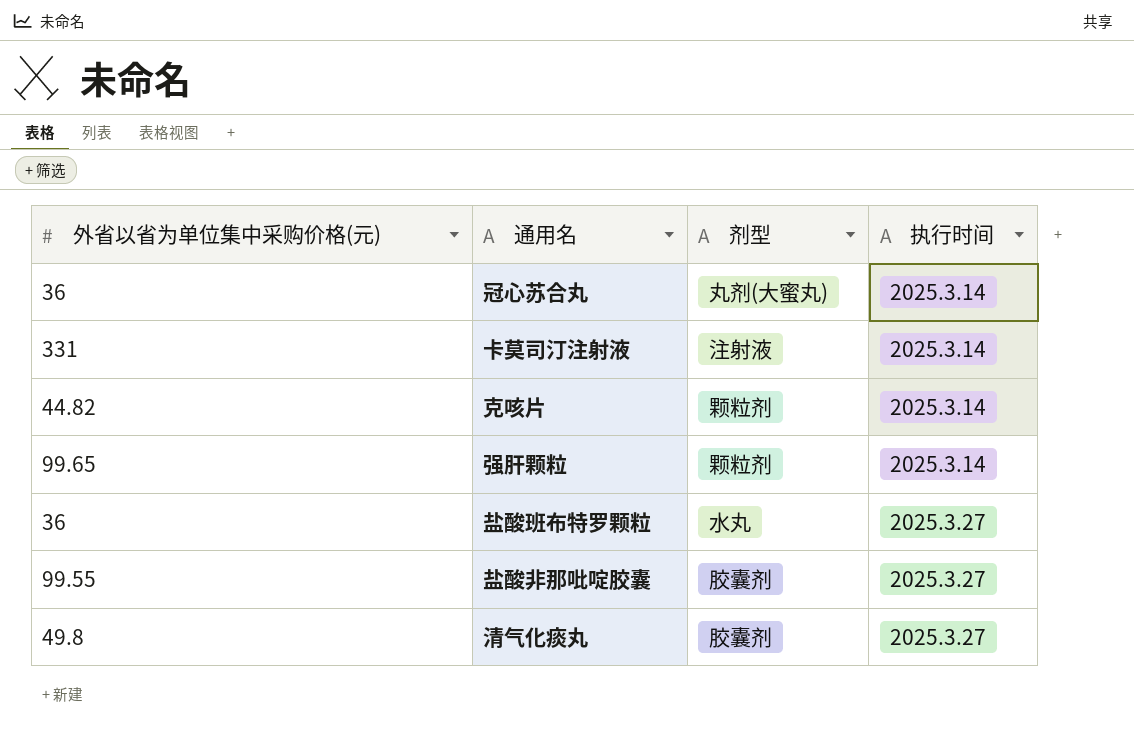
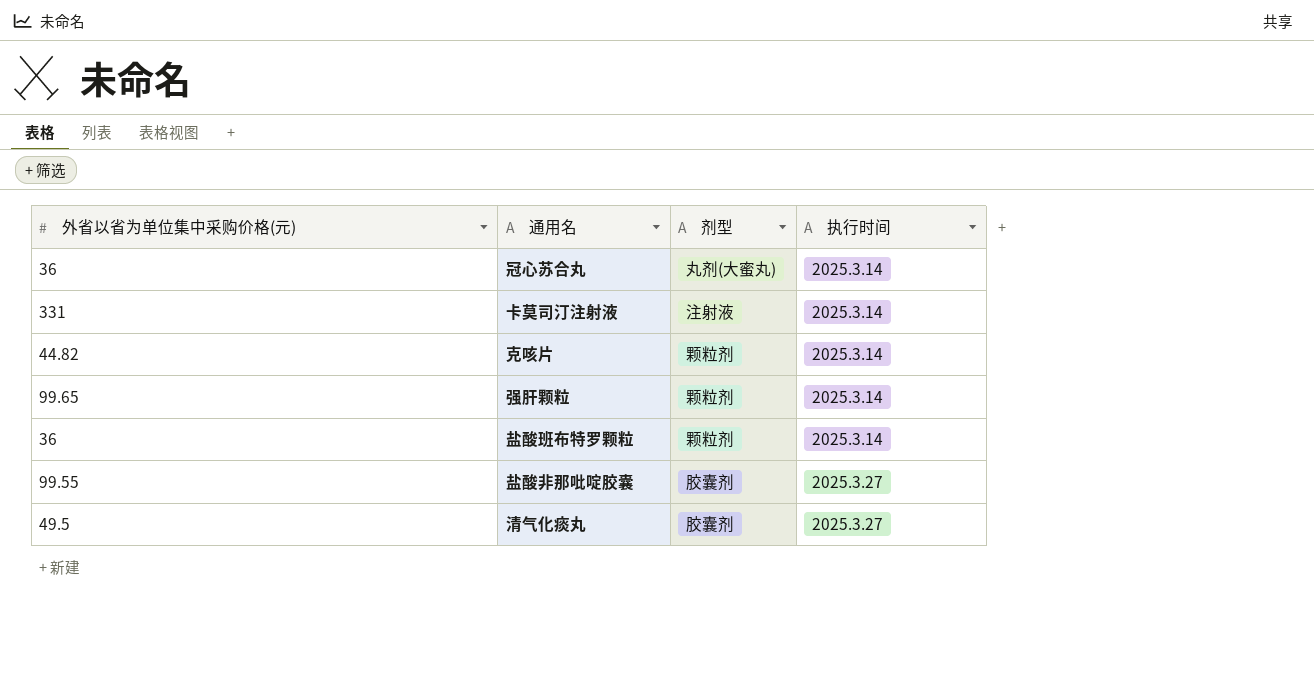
盐酸班布特罗颗粒 | 剂型: 水丸 -> 颗粒剂
盐酸班布特罗颗粒 | 执行时间: 2025.3.27 -> 2025.3.14
清气化痰丸 | 外省以省为单位集中采购价格(元): 49.8 -> 49.5

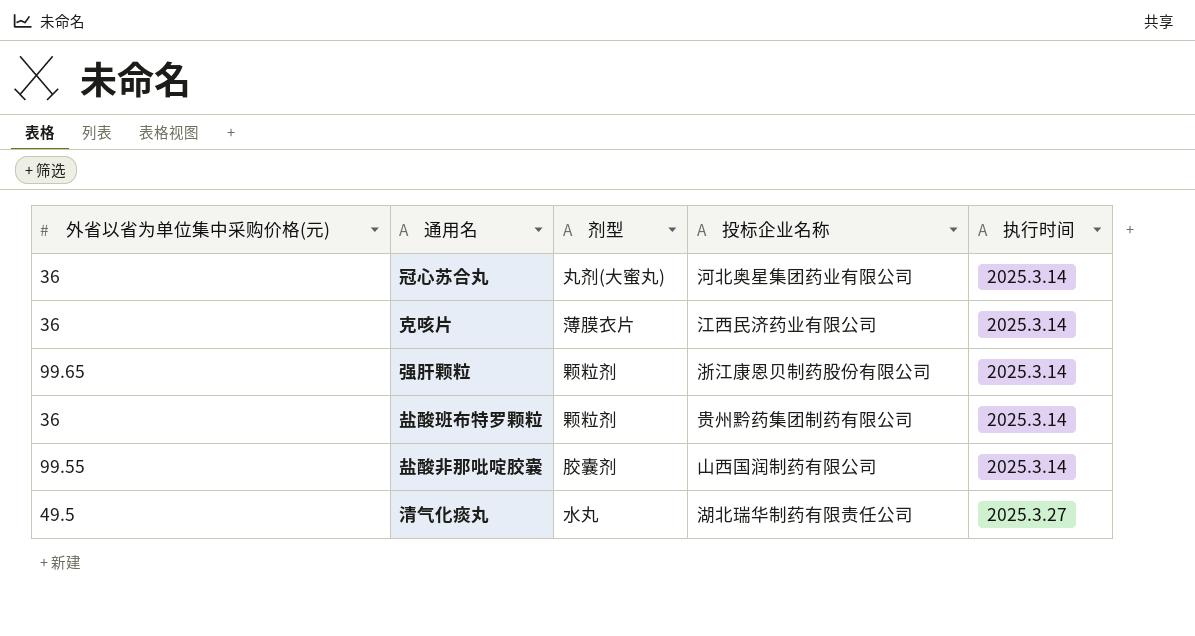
column 投标企业名称 | position: none -> 4
row 卡莫司汀注射液: 331 | 注射液 | 2025.3.14 -> none
克咳片 | 外省以省为单位集中采购价格(元): 44.82 -> 36
克咳片 | 剂型: 颗粒剂 -> 薄膜衣片
盐酸非那吡啶胶囊 | 执行时间: 2025.3.27 -> 2025.3.14
清气化痰丸 | 剂型: 胶囊剂 -> 水丸

